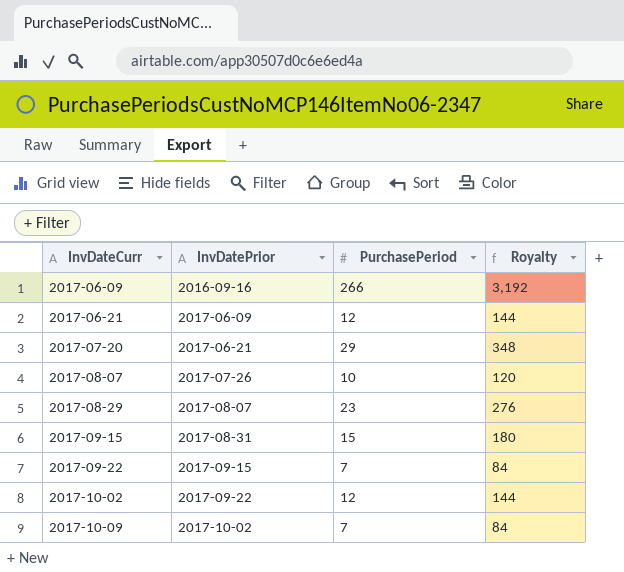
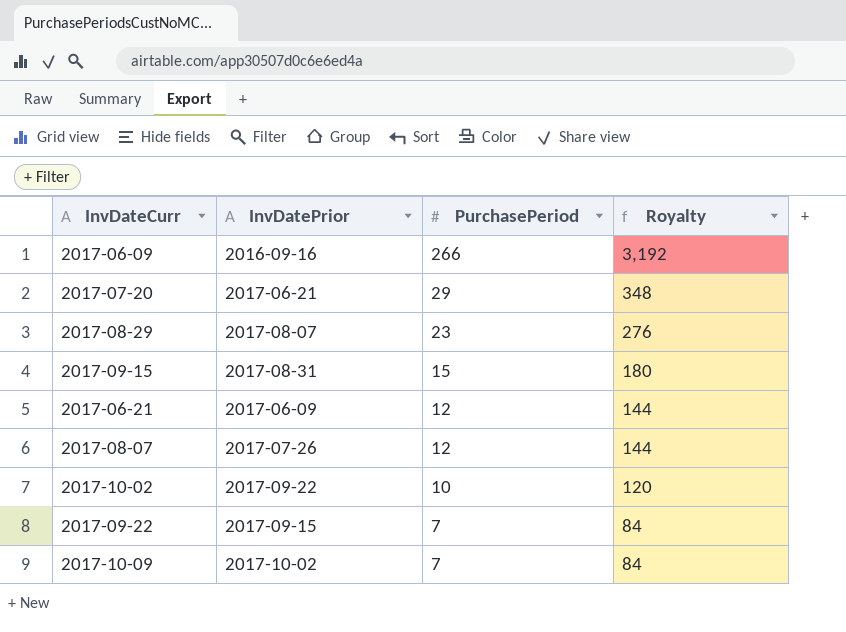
row order: InvDateCurr ascending -> PurchasePeriod descending
2017-08-07 | PurchasePeriod: 10 -> 12
2017-08-07 | Royalty: 120 -> 144
2017-10-02 | PurchasePeriod: 12 -> 10
2017-10-02 | Royalty: 144 -> 120

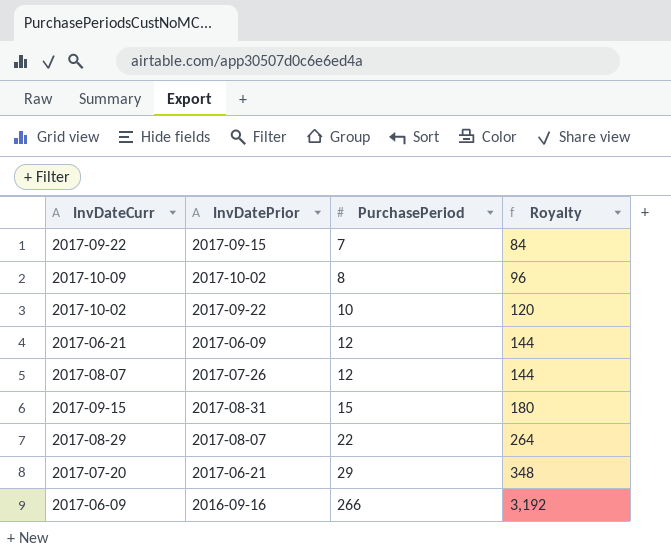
row order: PurchasePeriod descending -> PurchasePeriod ascending
2017-10-09 | PurchasePeriod: 7 -> 8
2017-10-09 | Royalty: 84 -> 96
2017-08-29 | PurchasePeriod: 23 -> 22
2017-08-29 | Royalty: 276 -> 264

